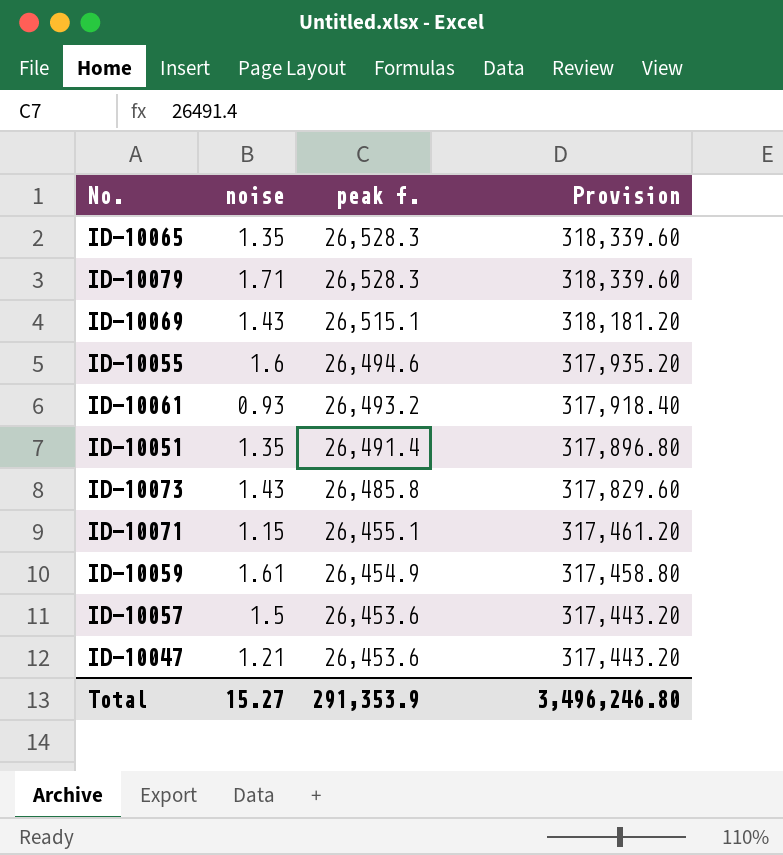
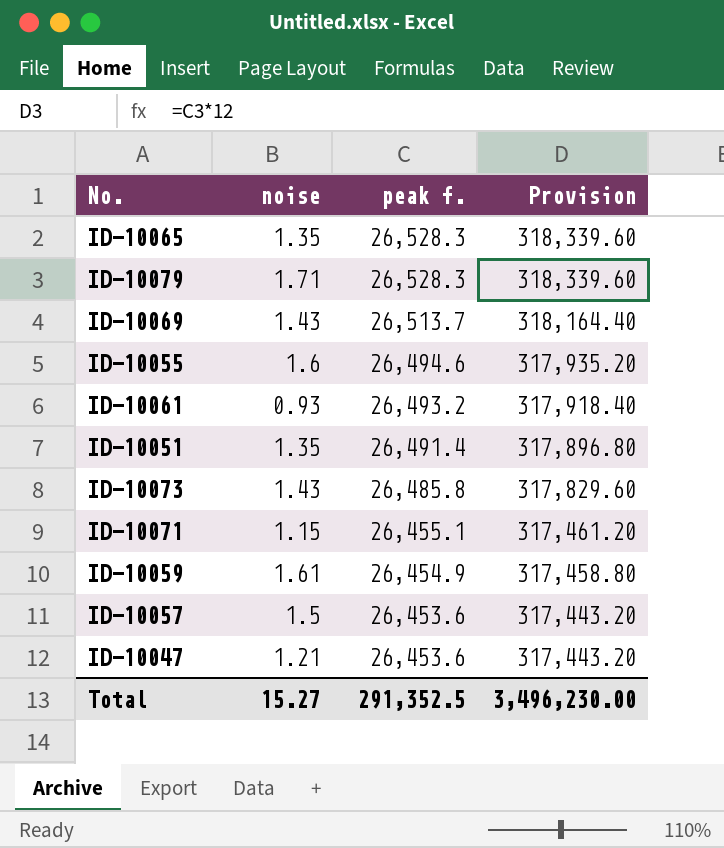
ID-10069 | peak f.: 26,515.1 -> 26,513.7
ID-10069 | Provision: 318,181.20 -> 318,164.40
Total | peak f.: 291,353.9 -> 291,352.5
Total | Provision: 3,496,246.80 -> 3,496,230.00

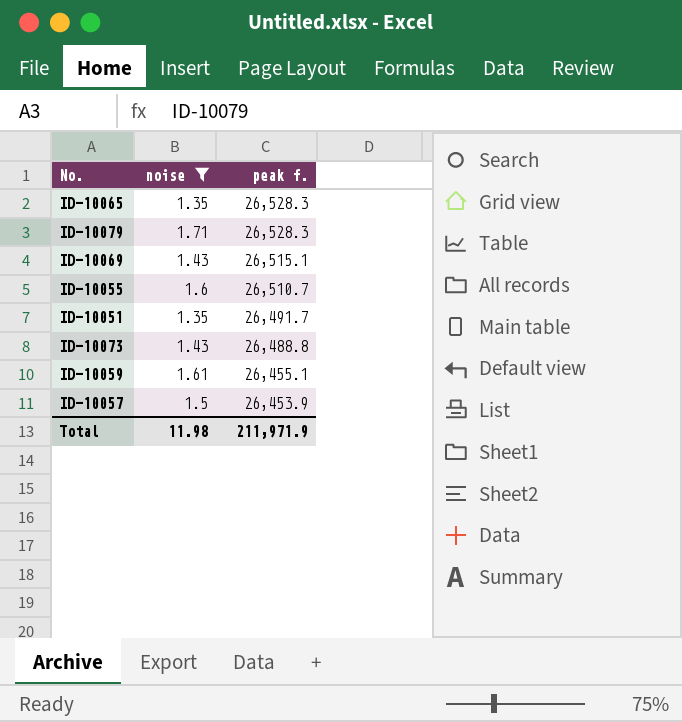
filter: none -> noise >= 1.35
column Provision | formula: [peak f.] * 12 -> none
ID-10069 | peak f.: 26,513.7 -> 26,515.1
ID-10055 | peak f.: 26,494.6 -> 26,510.7
ID-10051 | peak f.: 26,491.4 -> 26,491.7
ID-10073 | peak f.: 26,485.8 -> 26,488.8
ID-10059 | peak f.: 26,454.9 -> 26,455.1
ID-10057 | peak f.: 26,453.6 -> 26,453.9
Total | noise: 15.27 -> 11.98
Total | peak f.: 291,352.5 -> 211,971.9

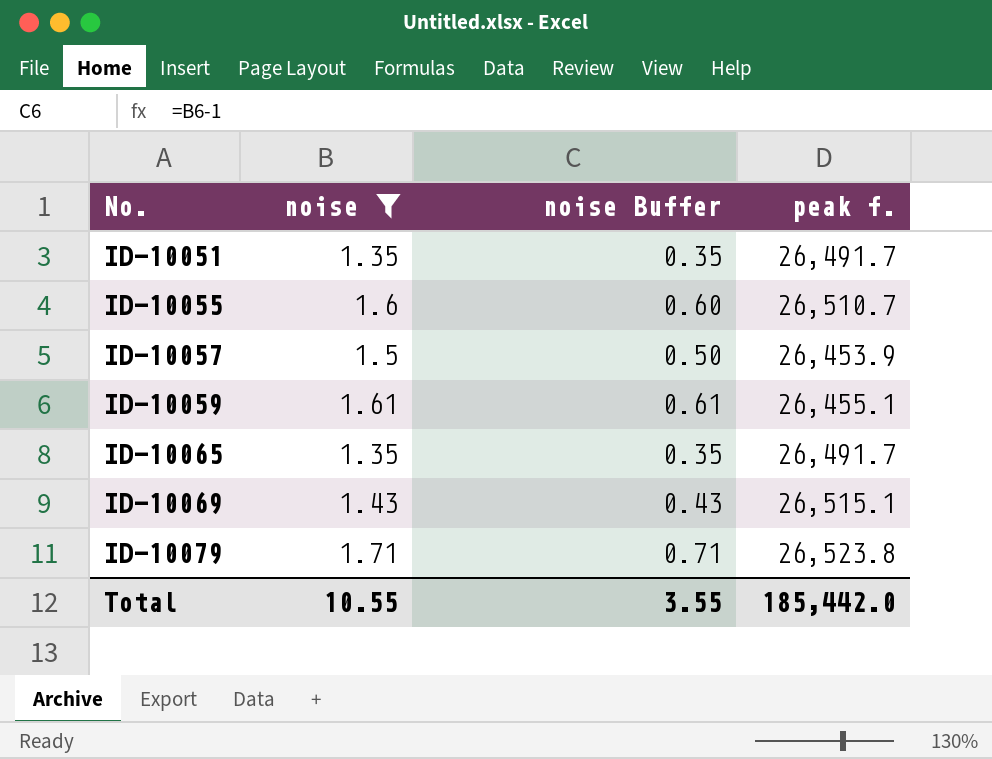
row order: peak f. descending -> No. ascending
column noise Buffer | formula: none -> [noise] - 1
row ID-10073: 1.43 | 26,488.8 -> none
ID-10065 | peak f.: 26,528.3 -> 26,491.7
ID-10079 | peak f.: 26,528.3 -> 26,523.8
Total | noise: 11.98 -> 10.55
Total | peak f.: 211,971.9 -> 185,442.0

